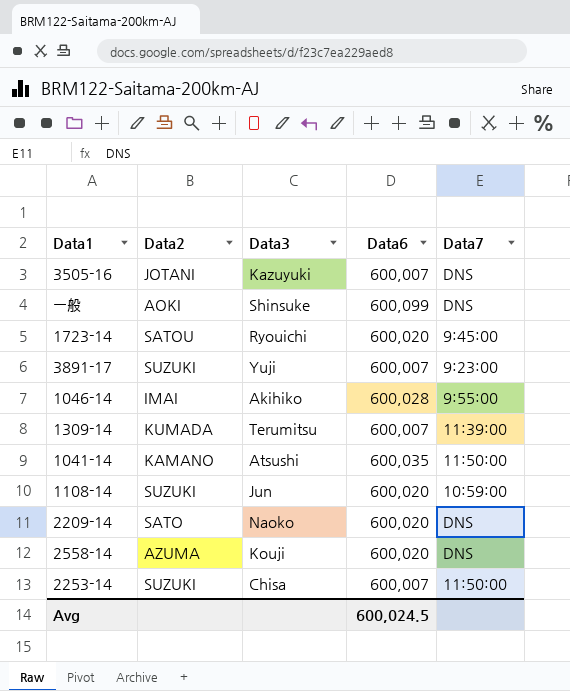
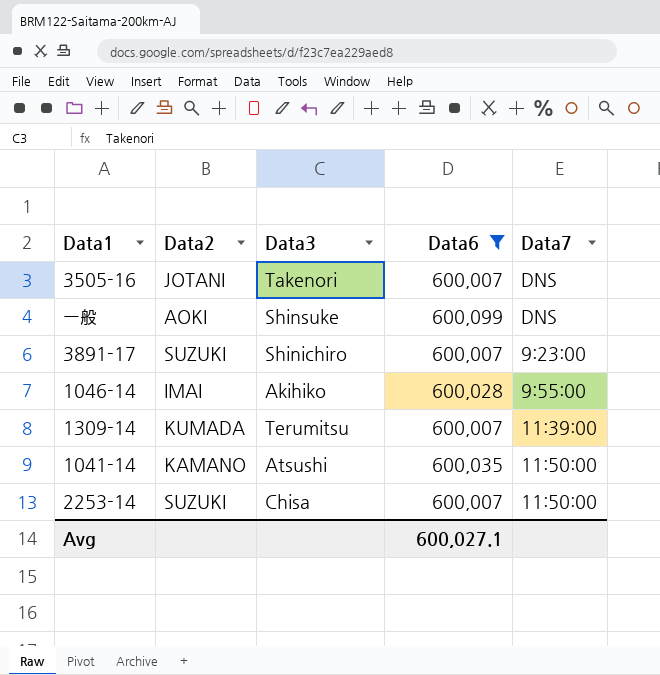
filter: none -> Data6 != 600,020
3505-16 | Data3: Kazuyuki -> Takenori
3891-17 | Data3: Yuji -> Shinichiro
Avg | Data6: 600,024.5 -> 600,027.1

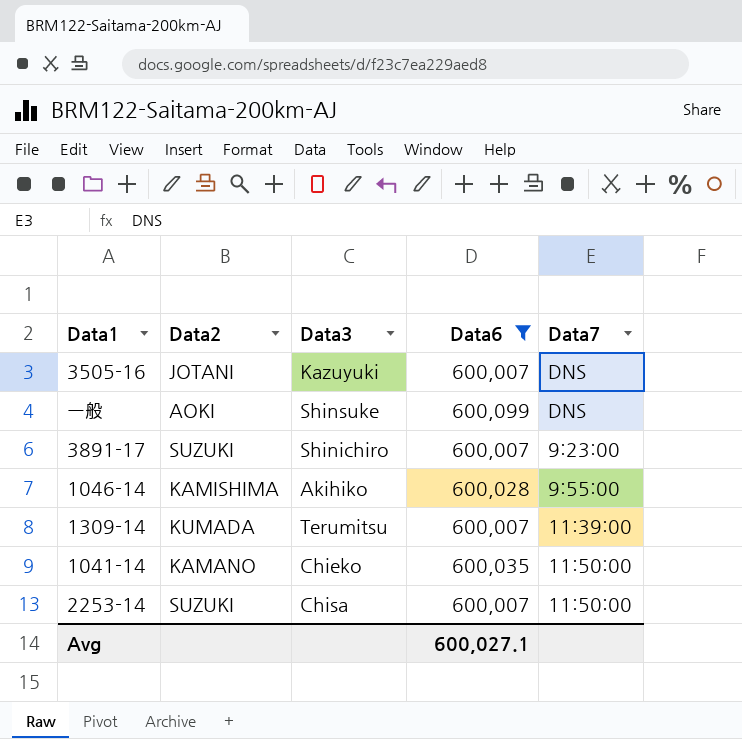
3505-16 | Data3: Takenori -> Kazuyuki
1046-14 | Data2: IMAI -> KAMISHIMA
1041-14 | Data3: Atsushi -> Chieko

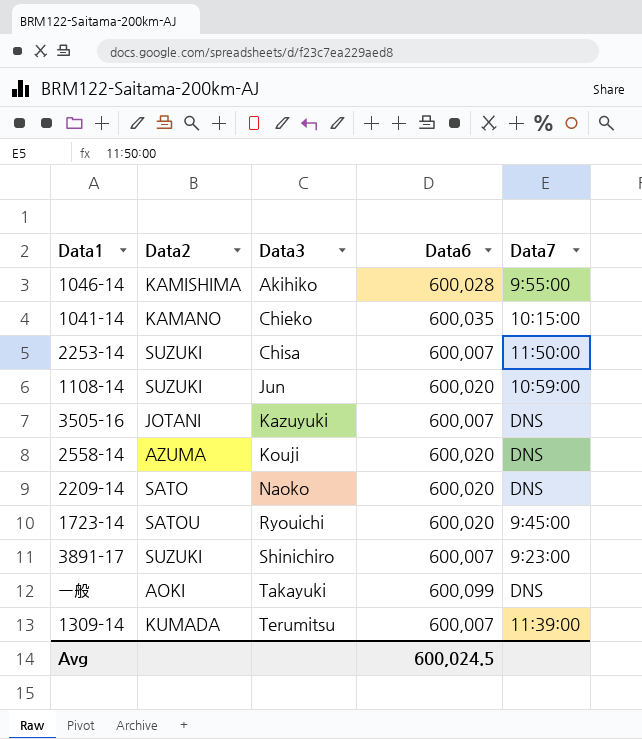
filter: Data6 != 600,020 -> none
row order: none -> Data3 ascending
1041-14 | Data7: 11:50:00 -> 10:15:00
一般 | Data3: Shinsuke -> Takayuki
Avg | Data6: 600,027.1 -> 600,024.5

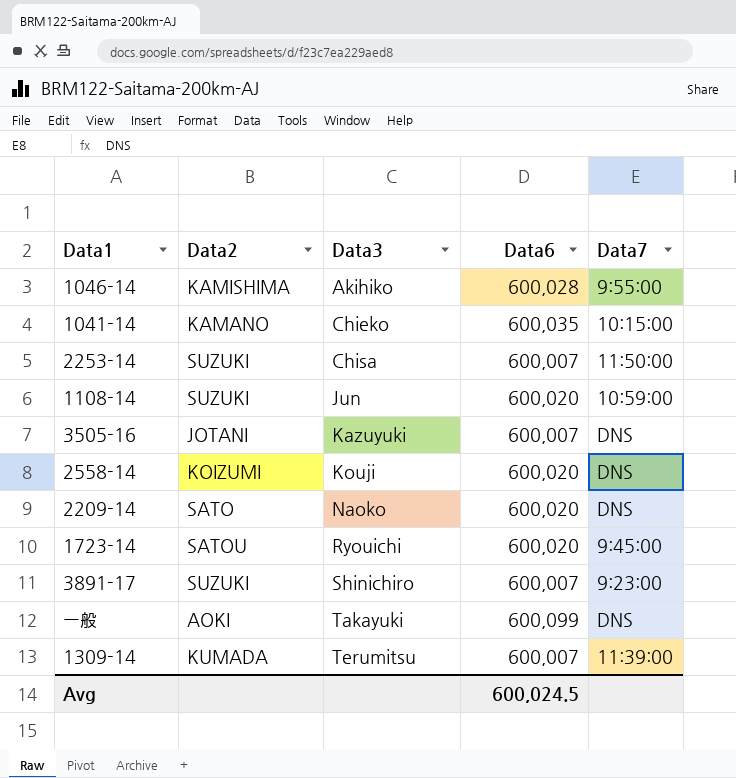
2558-14 | Data2: AZUMA -> KOIZUMI

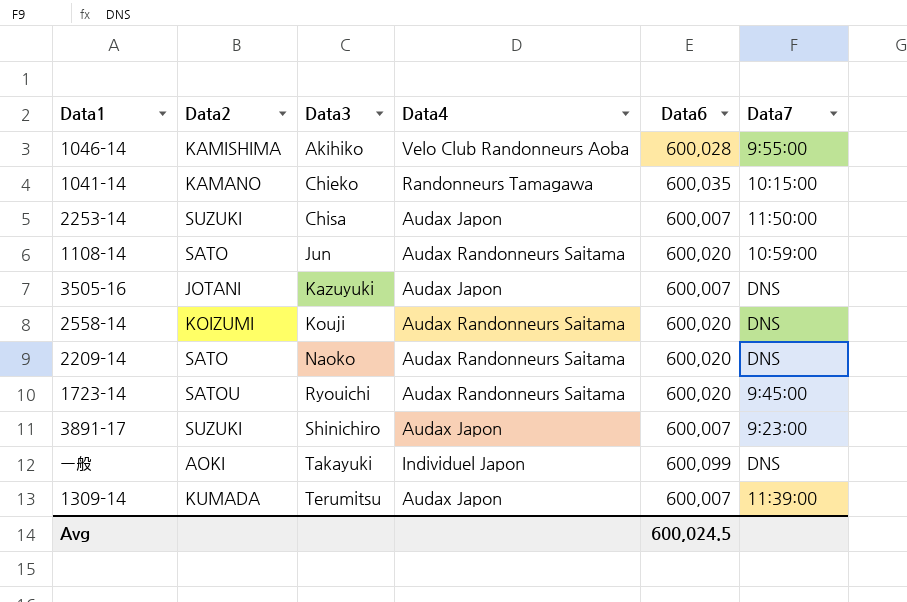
column Data4 | position: none -> 4
1108-14 | Data2: SUZUKI -> SATO

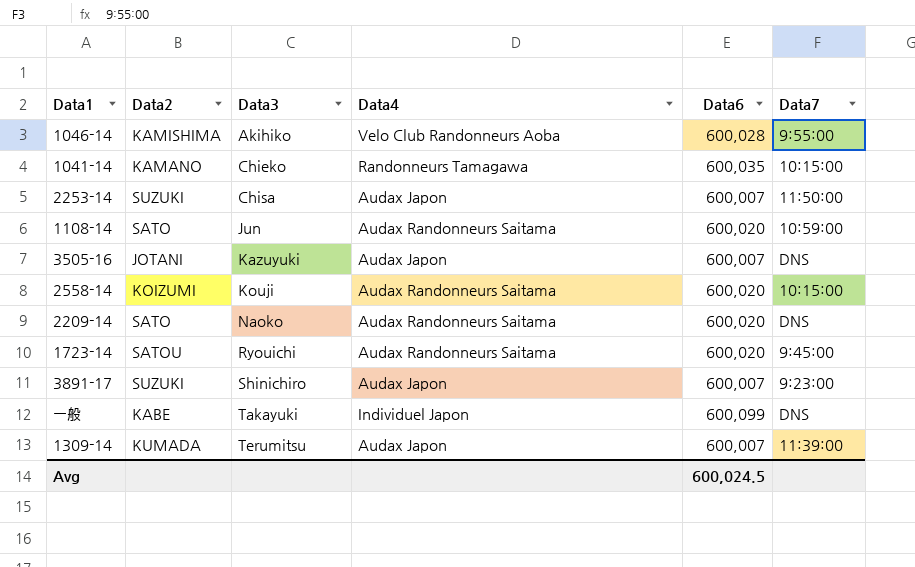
2558-14 | Data7: DNS -> 10:15:00
一般 | Data2: AOKI -> KABE

